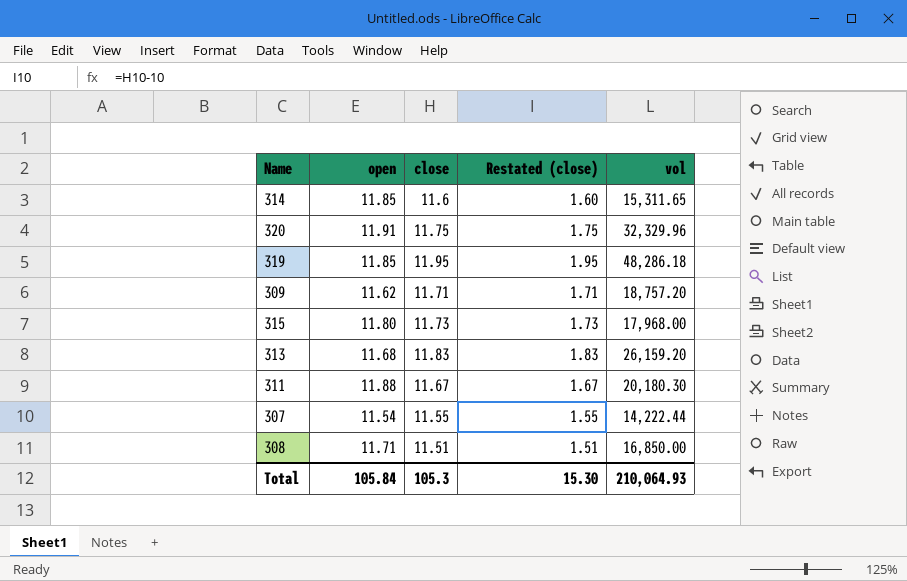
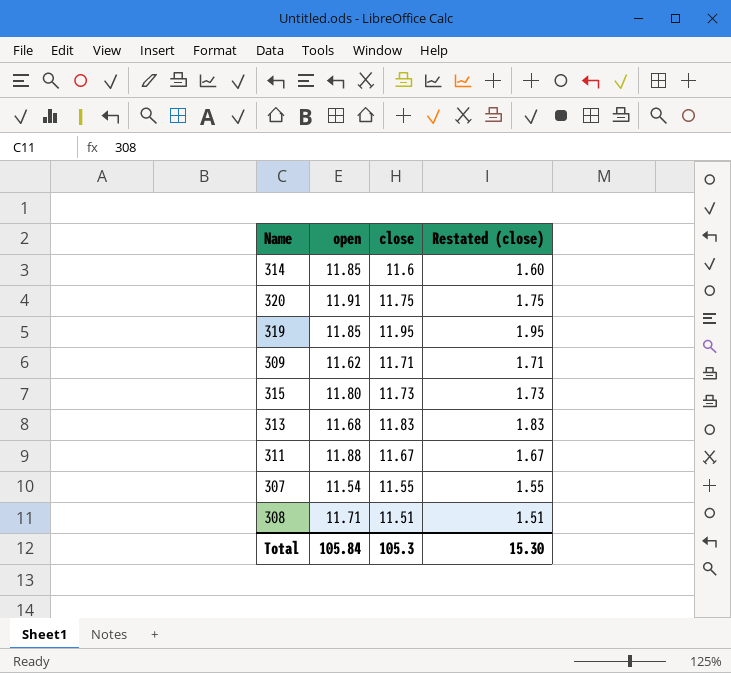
column vol | position: 5 -> none

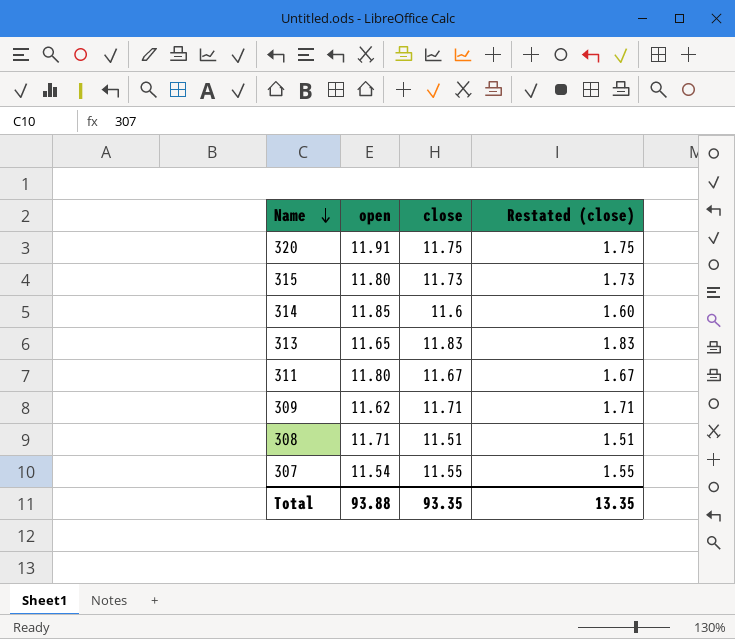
row order: none -> Name descending
row 319: 11.85 | 11.95 | 1.95 -> none
313 | open: 11.68 -> 11.65
311 | open: 11.88 -> 11.80
Total | open: 105.84 -> 93.88
Total | close: 105.3 -> 93.35
Total | Restated (close): 15.30 -> 13.35

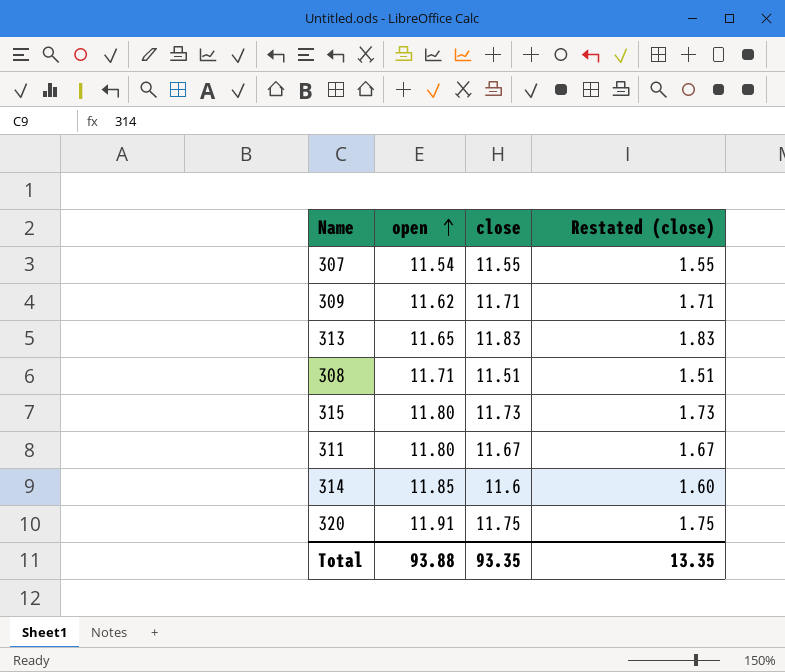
row order: Name descending -> open ascending

